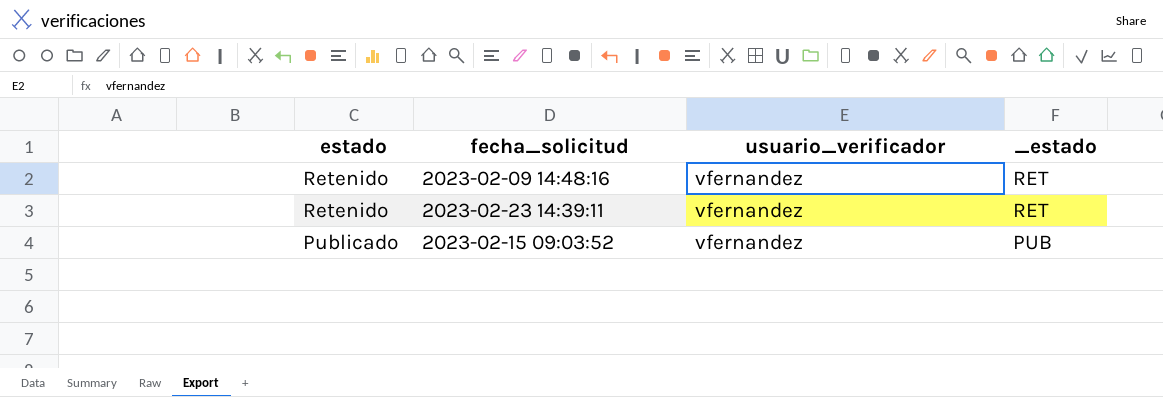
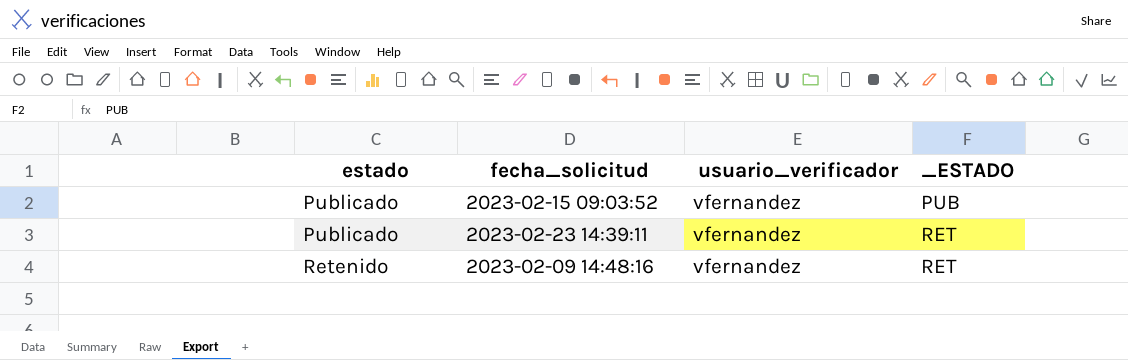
row order: estado descending -> estado ascending
column name: _estado -> _ESTADO
2023-02-23 14:39:11 | estado: Retenido -> Publicado

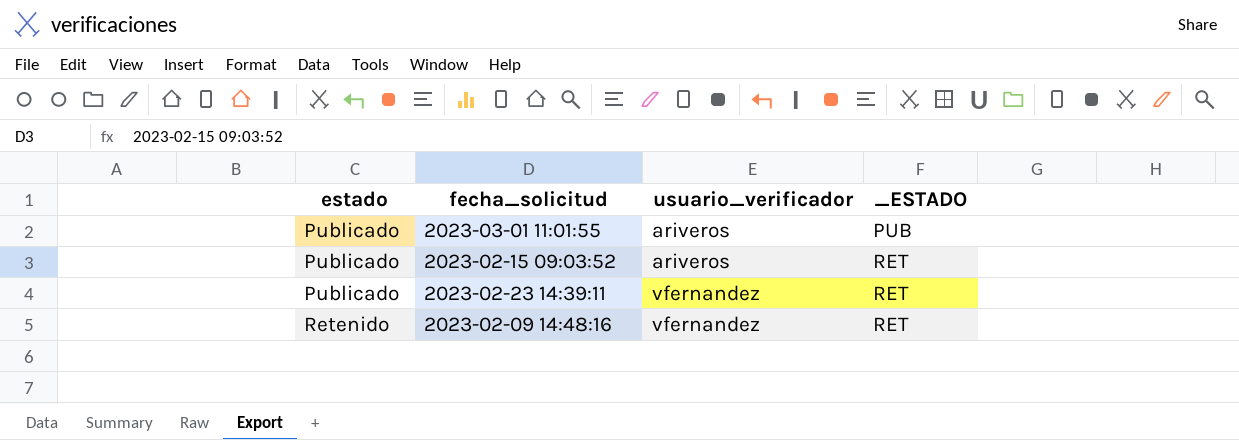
row 2023-03-01 11:01:55: none -> Publicado | ariveros | PUB
2023-02-15 09:03:52 | usuario_verificador: vfernandez -> ariveros
2023-02-15 09:03:52 | _ESTADO: PUB -> RET

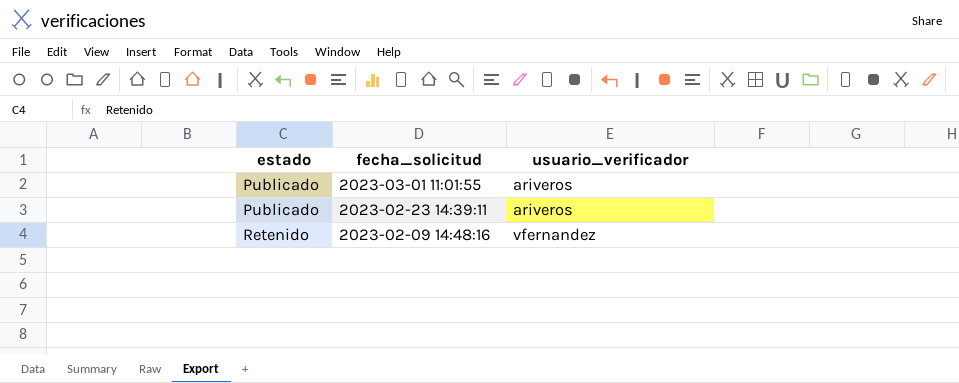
column _ESTADO | position: 4 -> none
row 2023-02-15 09:03:52: Publicado | ariveros | RET -> none
2023-02-23 14:39:11 | usuario_verificador: vfernandez -> ariveros

